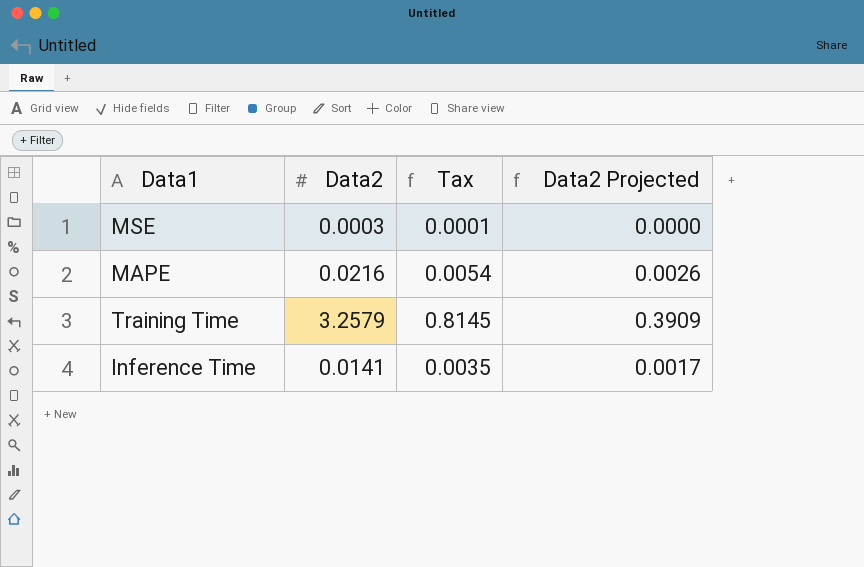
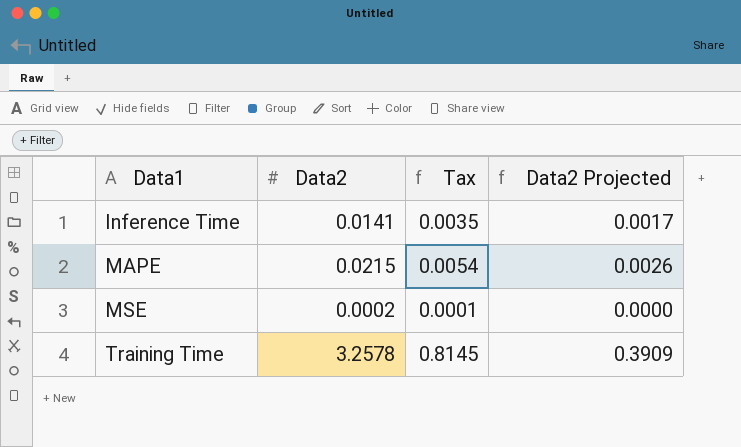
row order: none -> Data1 ascending
MAPE | Data2: 0.0216 -> 0.0215
MSE | Data2: 0.0003 -> 0.0002
Training Time | Data2: 3.2579 -> 3.2578

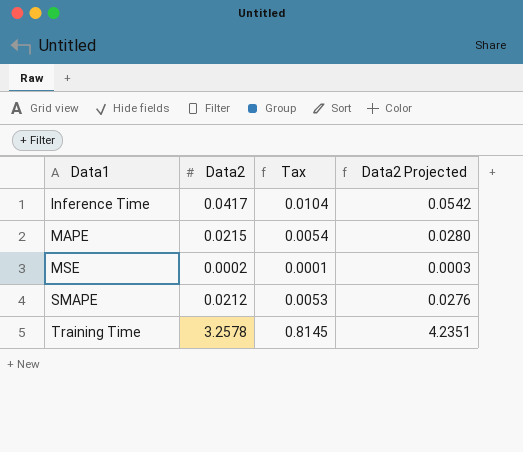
column Data2 Projected | formula: [Data2] * 0.12 -> [Data2] * 1.3
Inference Time | Data2: 0.0141 -> 0.0417
Inference Time | Tax: 0.0035 -> 0.0104
row SMAPE: none -> 0.0212 | 0.0053 | 0.0276

